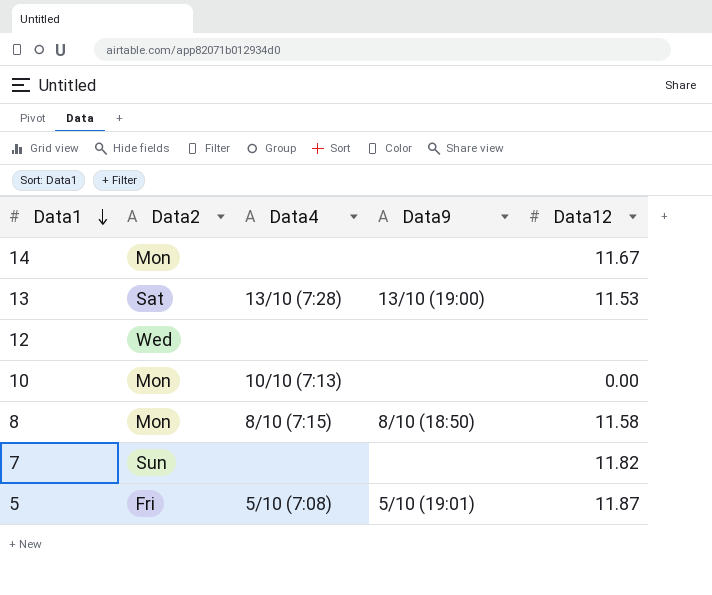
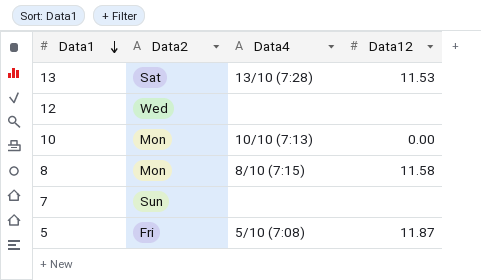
column Data9 | position: 4 -> none
row 14: Mon | none | none | 11.67 -> none
7 | Data12: 11.82 -> none

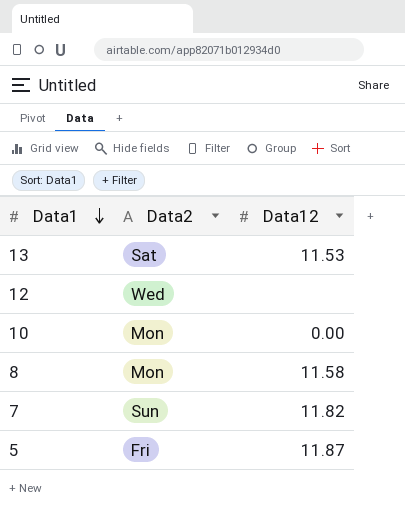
column Data4 | position: 3 -> none
7 | Data12: none -> 11.82

